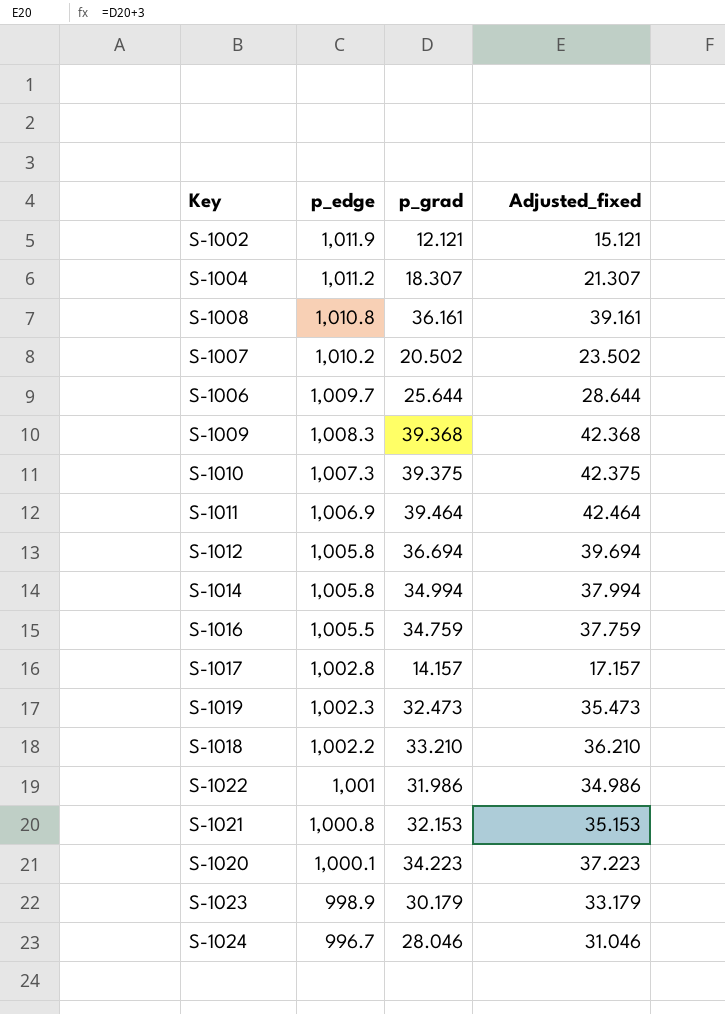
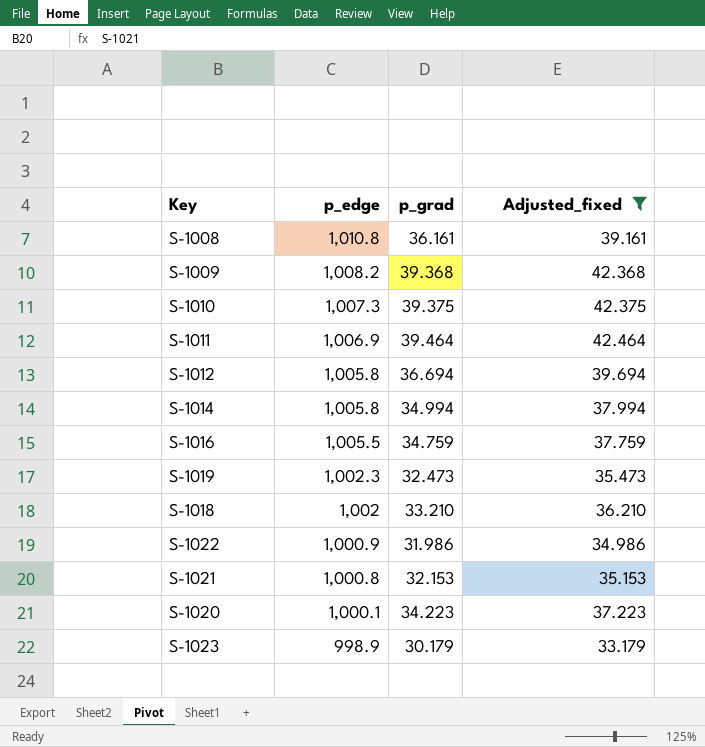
filter: none -> Adjusted_fixed >= 33.179
S-1009 | p_edge: 1,008.3 -> 1,008.2
S-1018 | p_edge: 1,002.2 -> 1,002
S-1022 | p_edge: 1,001 -> 1,000.9

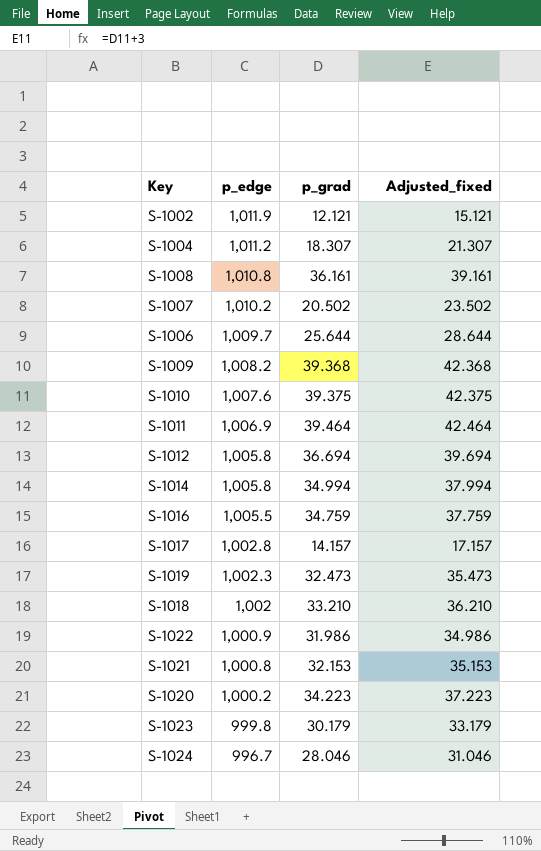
filter: Adjusted_fixed >= 33.179 -> none
S-1010 | p_edge: 1,007.3 -> 1,007.6
S-1020 | p_edge: 1,000.1 -> 1,000.2
S-1023 | p_edge: 998.9 -> 999.8

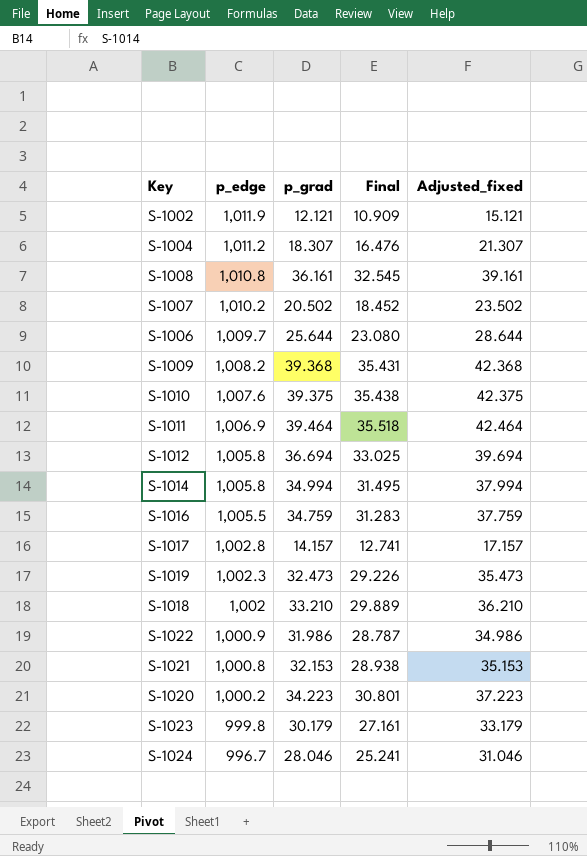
column Final | formula: none -> [p_grad] * 0.9

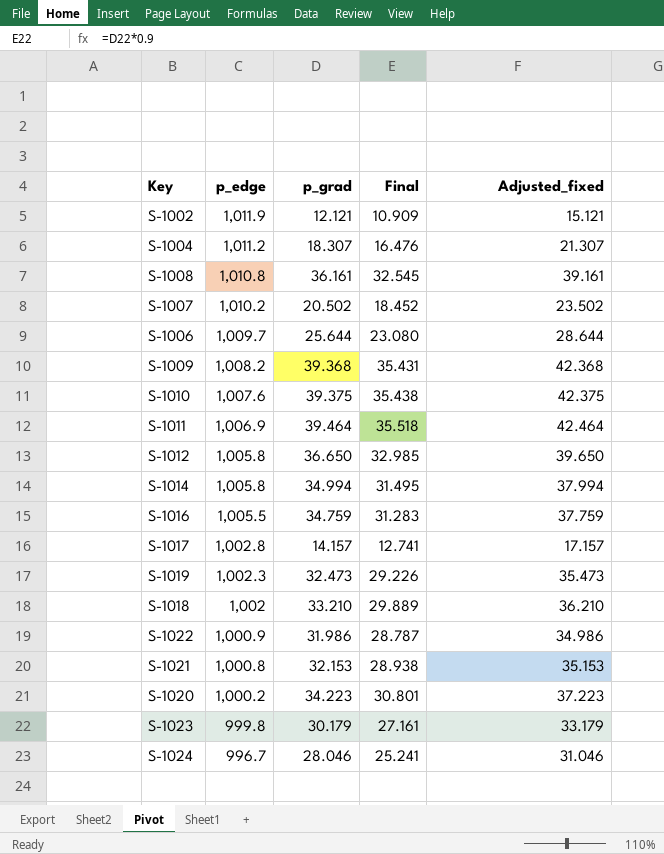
S-1012 | p_grad: 36.694 -> 36.650
S-1012 | Final: 33.025 -> 32.985
S-1012 | Adjusted_fixed: 39.694 -> 39.650

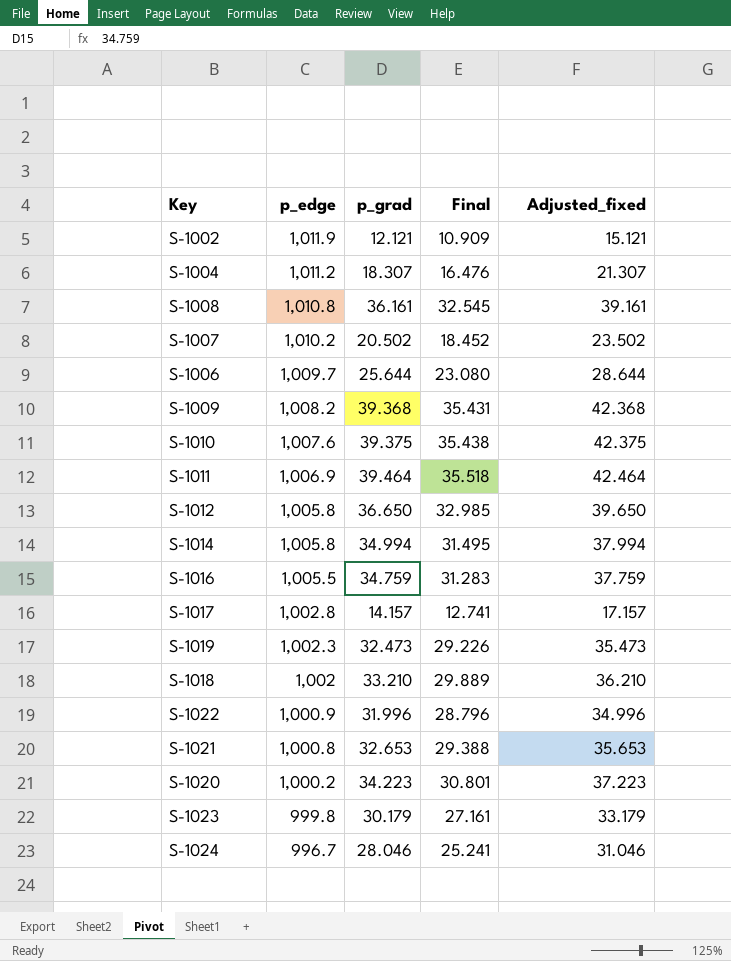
S-1022 | p_grad: 31.986 -> 31.996
S-1022 | Final: 28.787 -> 28.796
S-1022 | Adjusted_fixed: 34.986 -> 34.996
S-1021 | p_grad: 32.153 -> 32.653
S-1021 | Final: 28.938 -> 29.388
S-1021 | Adjusted_fixed: 35.153 -> 35.653

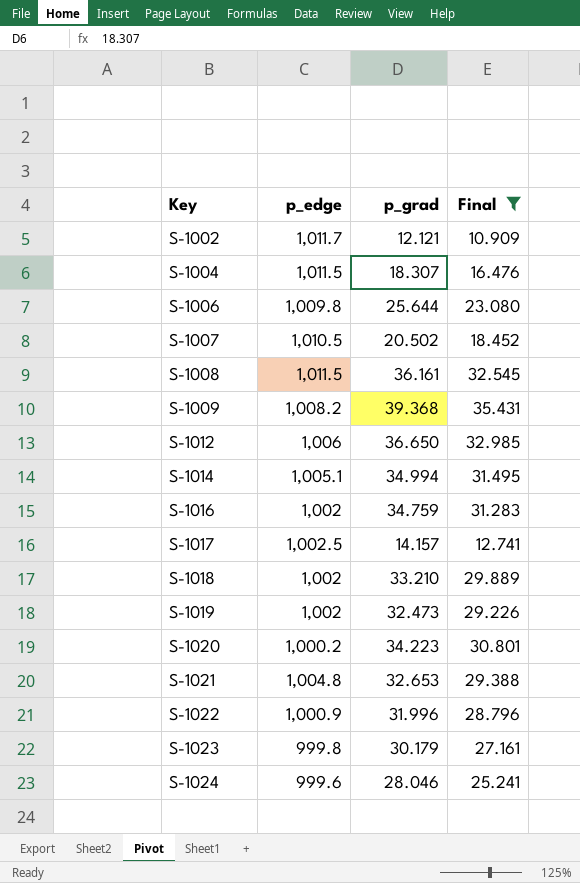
filter: none -> Final <= 35.431
row order: p_edge descending -> Key ascending
column Adjusted_fixed | formula: [p_grad] + 3 -> none
S-1002 | p_edge: 1,011.9 -> 1,011.7
S-1004 | p_edge: 1,011.2 -> 1,011.5
S-1006 | p_edge: 1,009.7 -> 1,009.8
S-1007 | p_edge: 1,010.2 -> 1,010.5
S-1008 | p_edge: 1,010.8 -> 1,011.5
S-1012 | p_edge: 1,005.8 -> 1,006
S-1014 | p_edge: 1,005.8 -> 1,005.1
S-1016 | p_edge: 1,005.5 -> 1,002
S-1017 | p_edge: 1,002.8 -> 1,002.5
S-1019 | p_edge: 1,002.3 -> 1,002
S-1021 | p_edge: 1,000.8 -> 1,004.8
S-1024 | p_edge: 996.7 -> 999.6

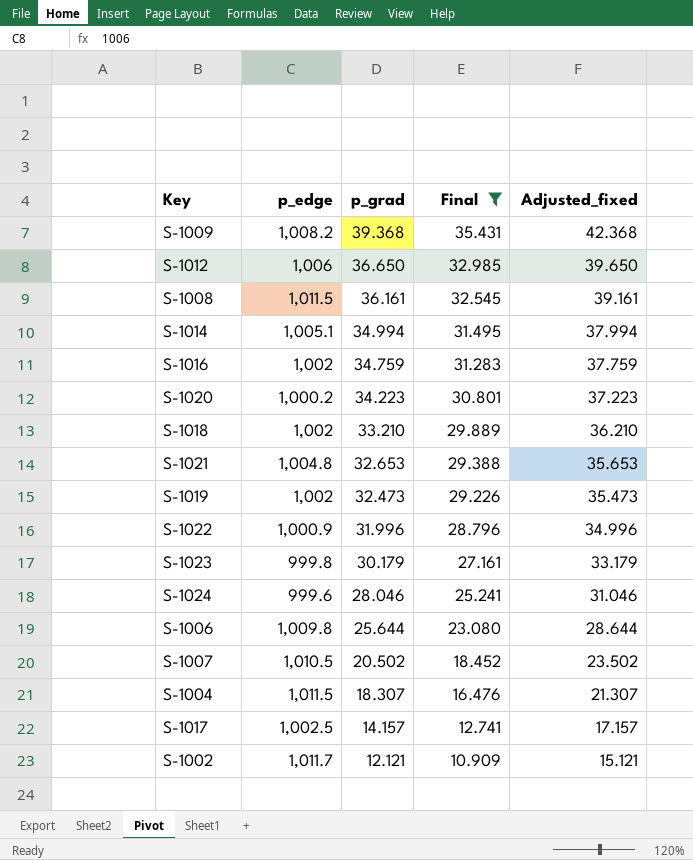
row order: Key ascending -> p_grad descending
column Adjusted_fixed | formula: none -> [p_grad] + 3

